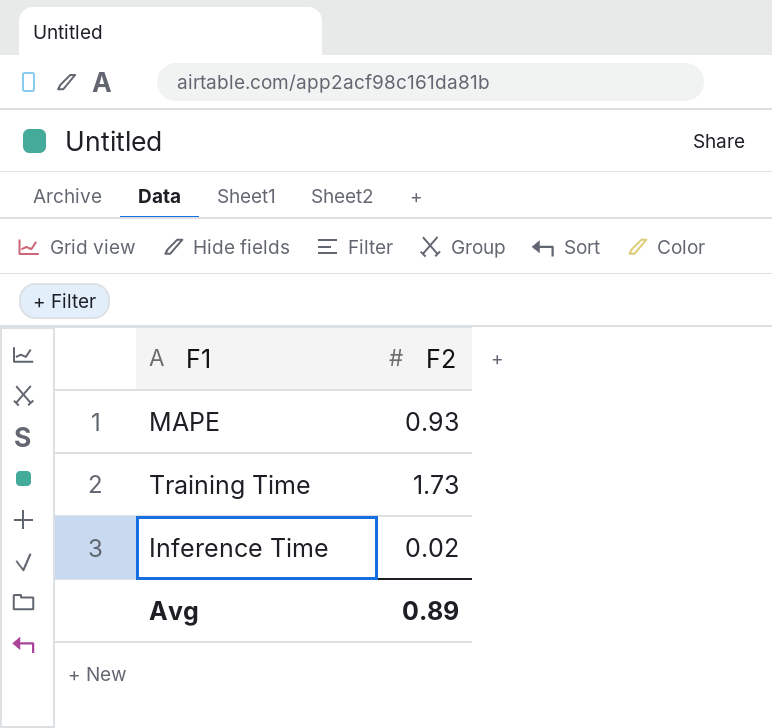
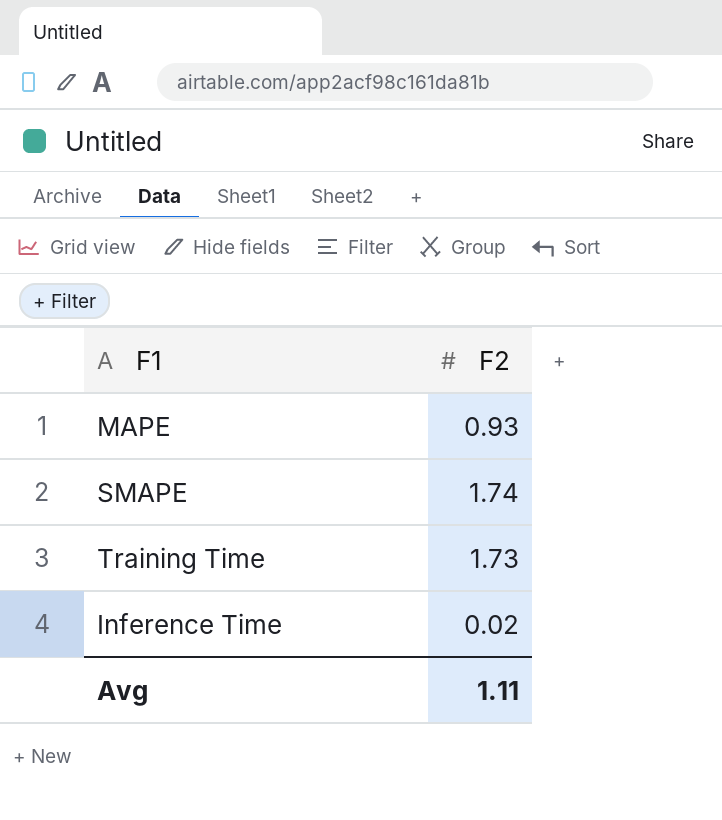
row SMAPE: none -> 1.74
Avg | F2: 0.89 -> 1.11

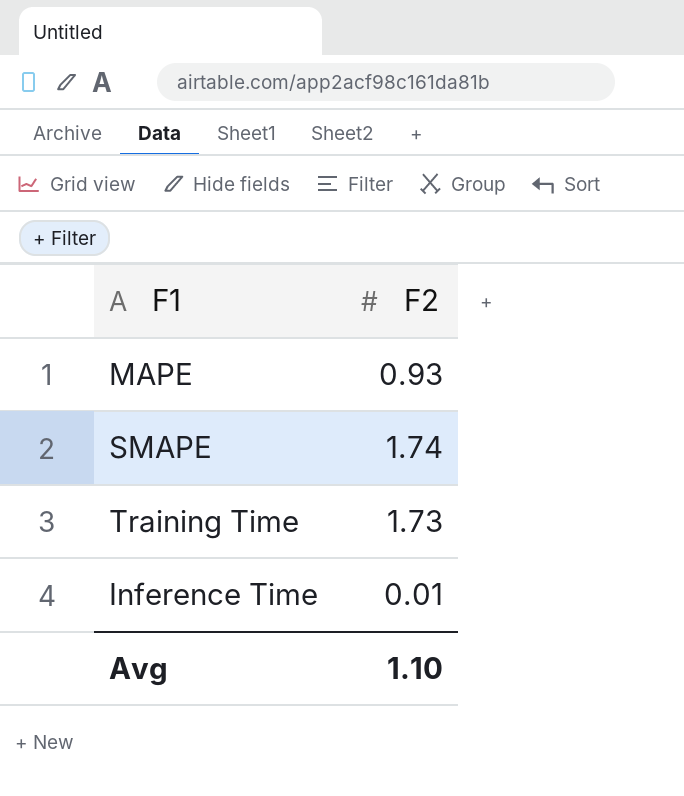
Inference Time | F2: 0.02 -> 0.01
Avg | F2: 1.11 -> 1.10

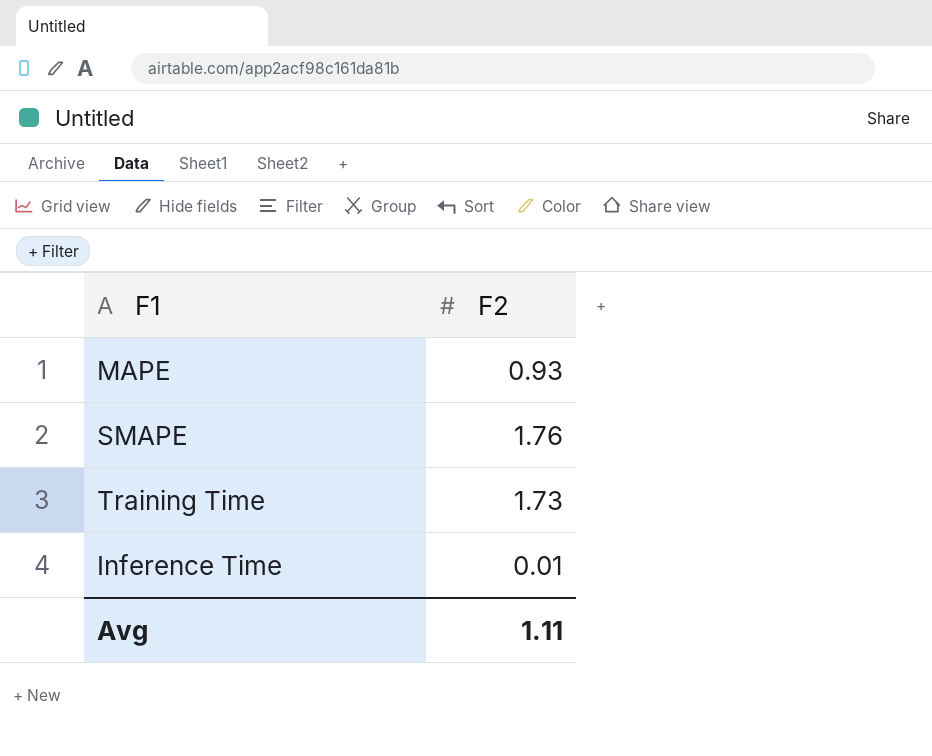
SMAPE | F2: 1.74 -> 1.76
Avg | F2: 1.10 -> 1.11

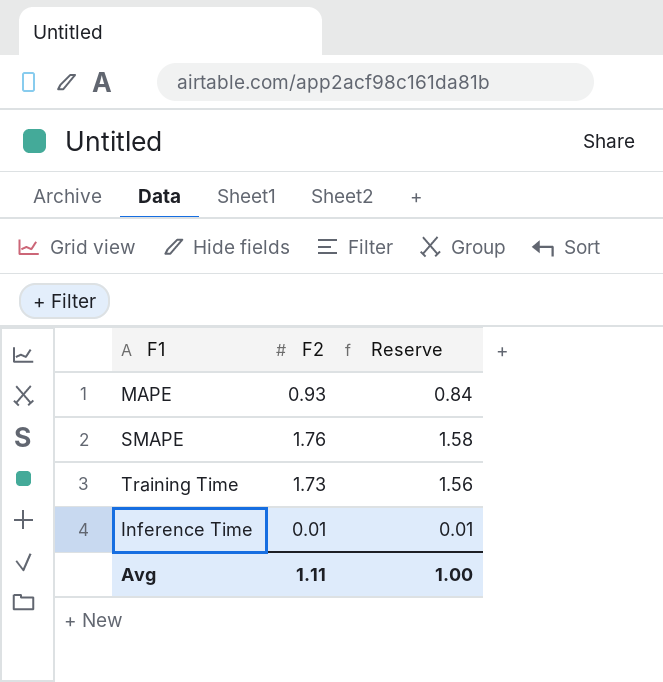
column Reserve | formula: none -> [F2] * 0.9

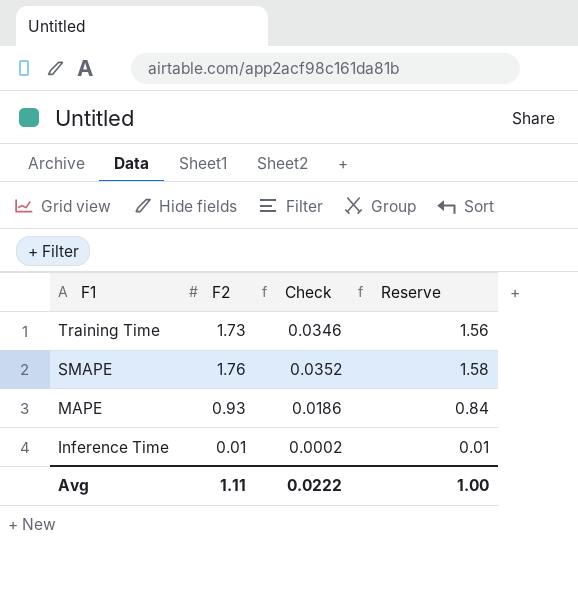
row order: none -> F1 descending
column Check | formula: none -> [F2] * 0.02

